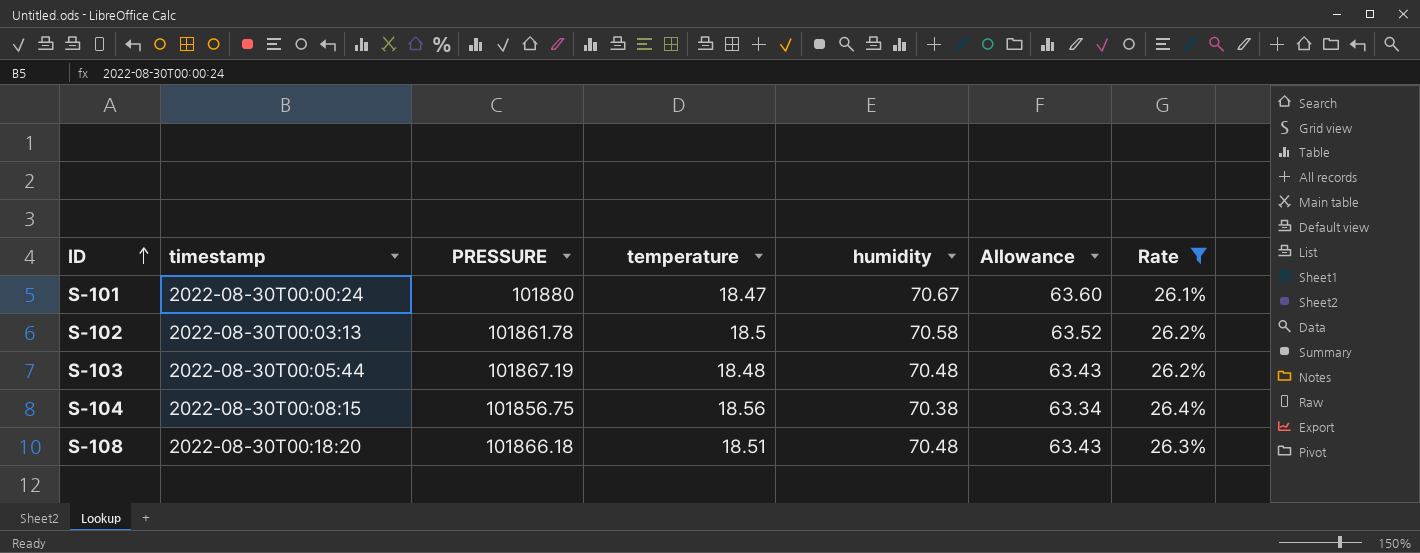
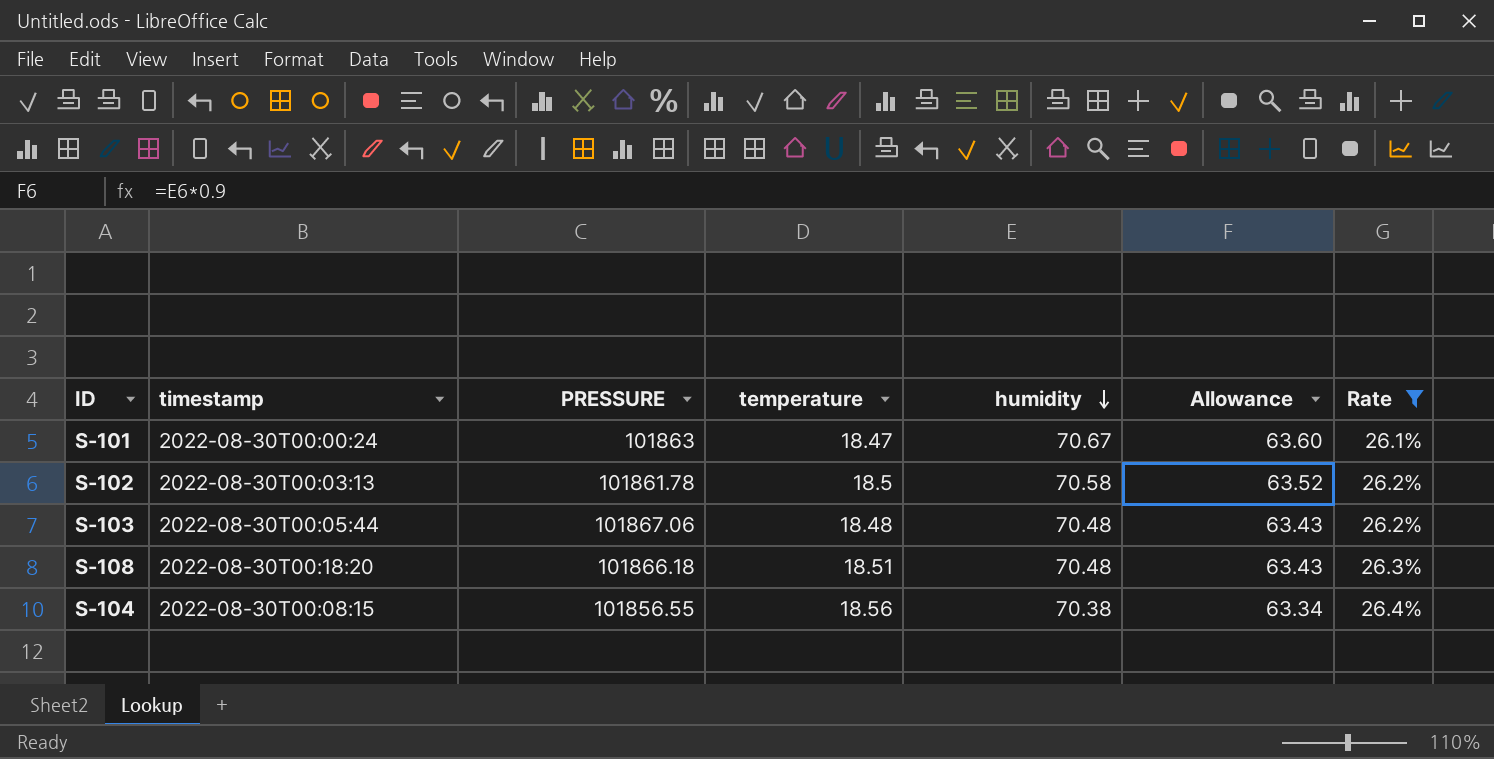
row order: ID ascending -> humidity descending
S-101 | PRESSURE: 101880 -> 101863
S-103 | PRESSURE: 101867.19 -> 101867.06
S-104 | PRESSURE: 101856.75 -> 101856.55

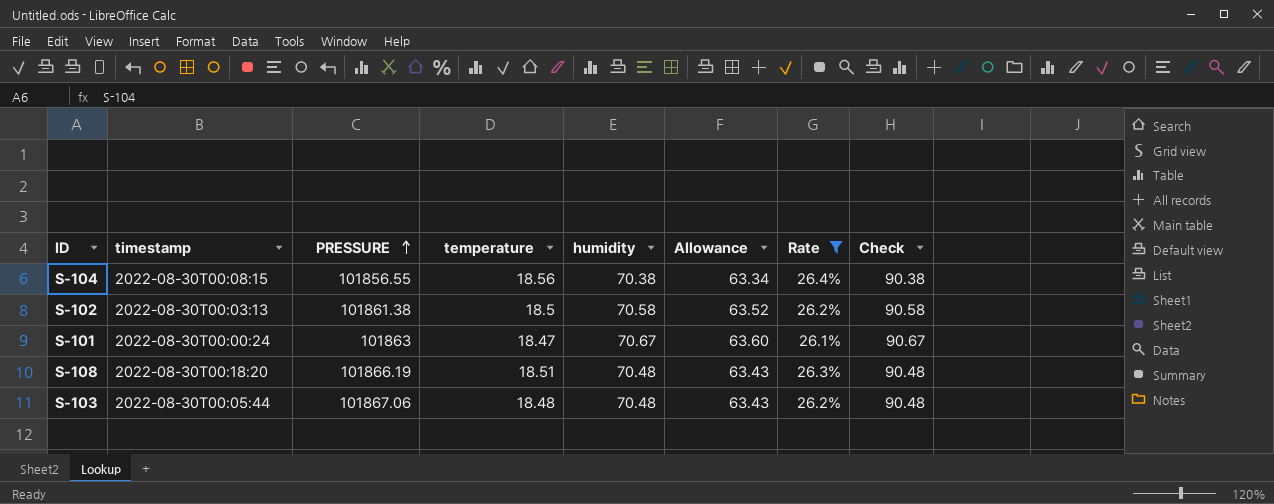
row order: humidity descending -> PRESSURE ascending
column Check | formula: none -> [humidity] + 20
S-102 | PRESSURE: 101861.78 -> 101861.38
S-108 | PRESSURE: 101866.18 -> 101866.19

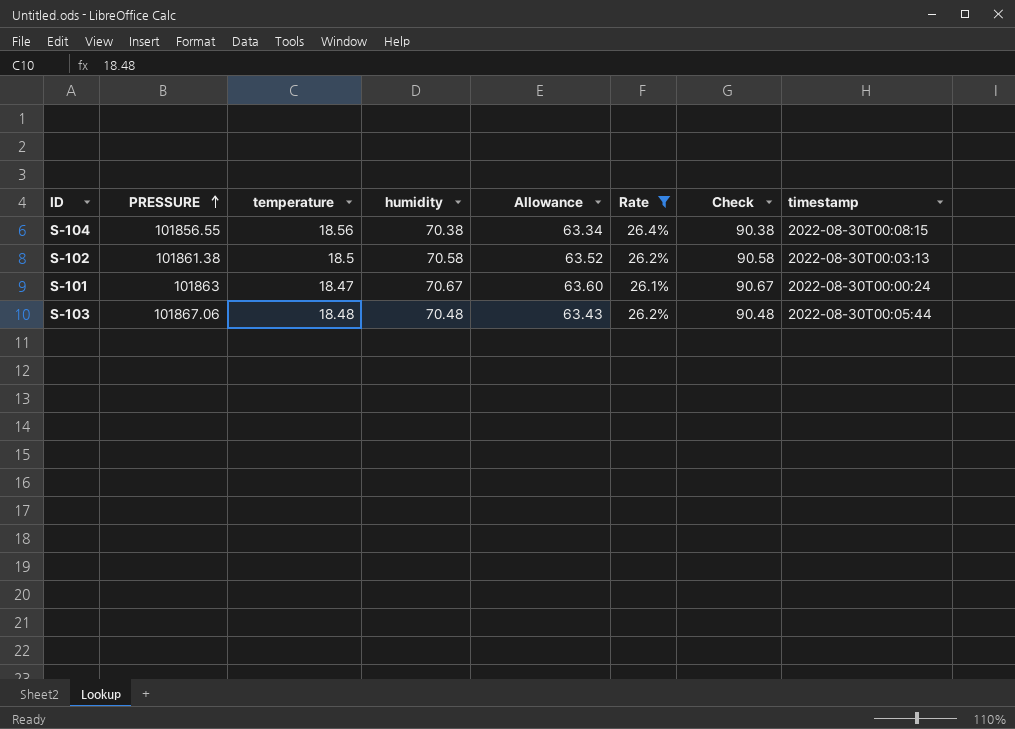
column timestamp | position: 2 -> 8
row S-108: 2022-08-30T00:18:20 | 101866.19 | 18.51 | 70.48 | 63.43 | 26.3% | 90.48 -> none

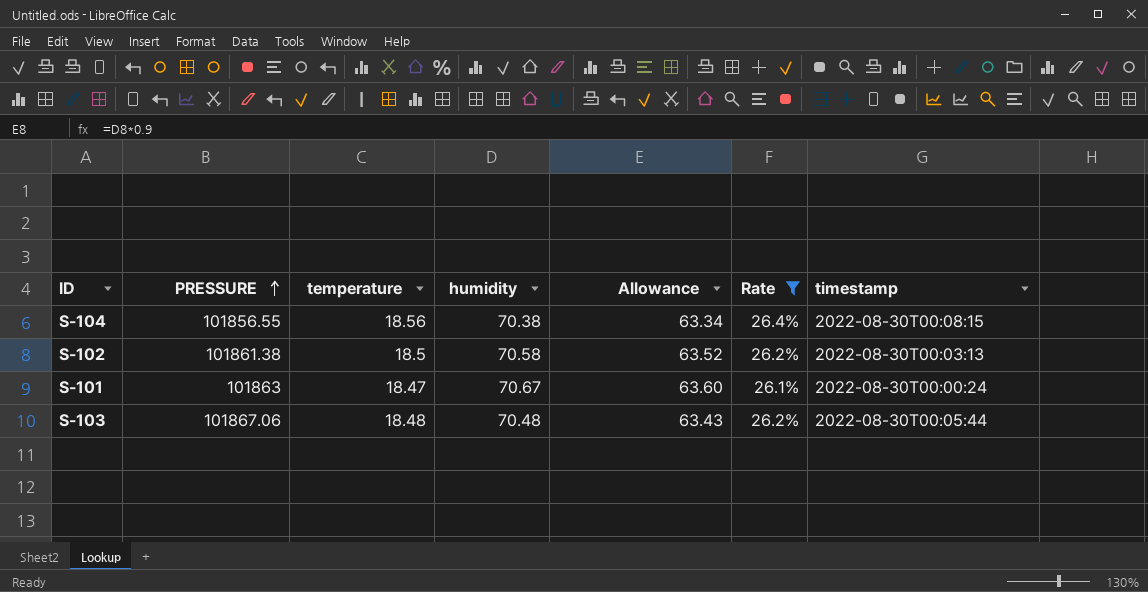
column Check | formula: [humidity] + 20 -> none

